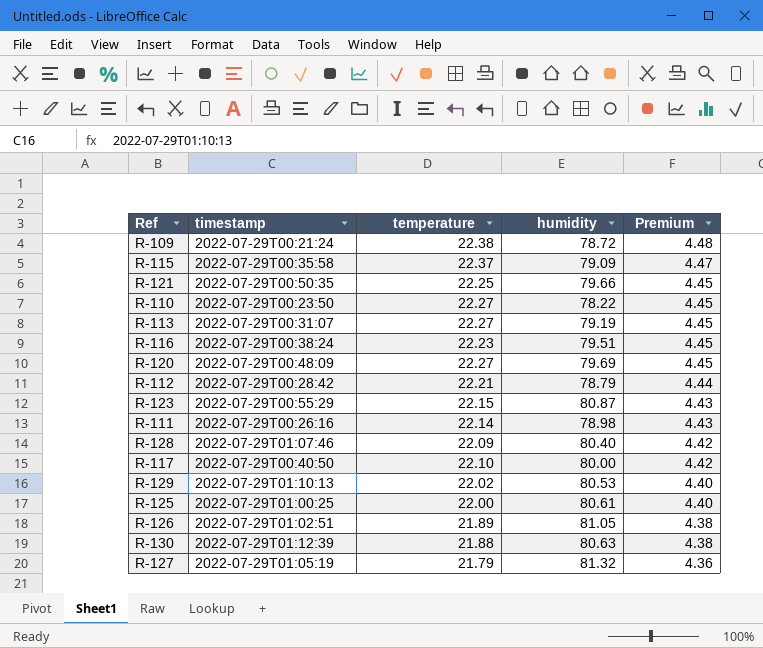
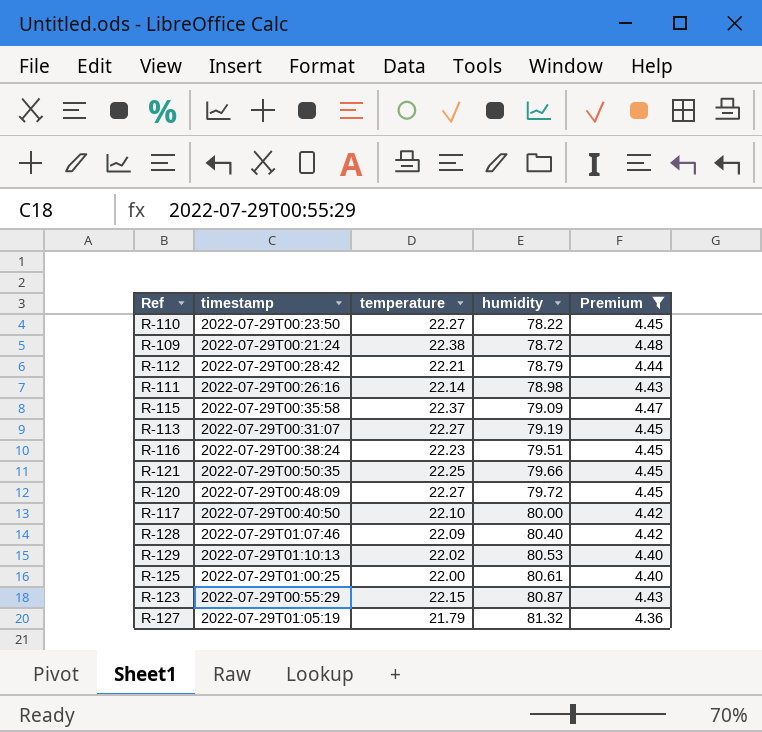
filter: none -> Premium != 4.38
row order: Premium descending -> humidity ascending
R-120 | humidity: 79.69 -> 79.72

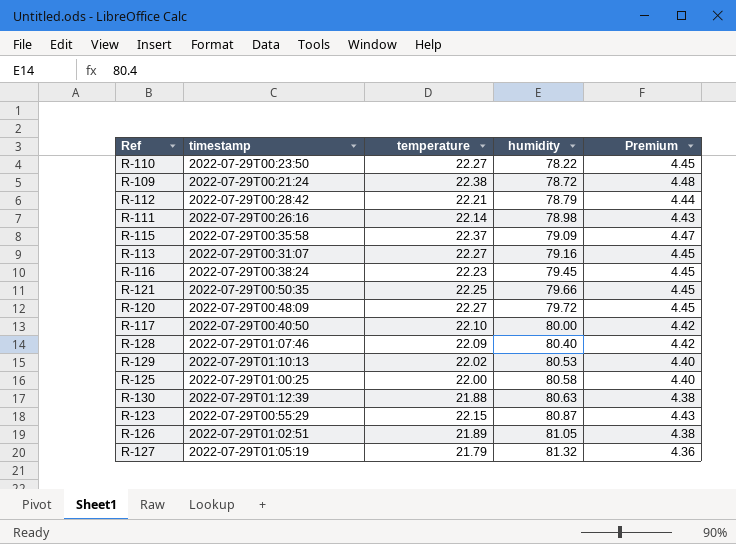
filter: Premium != 4.38 -> none
R-113 | humidity: 79.19 -> 79.16
R-116 | humidity: 79.51 -> 79.45
R-125 | humidity: 80.61 -> 80.58

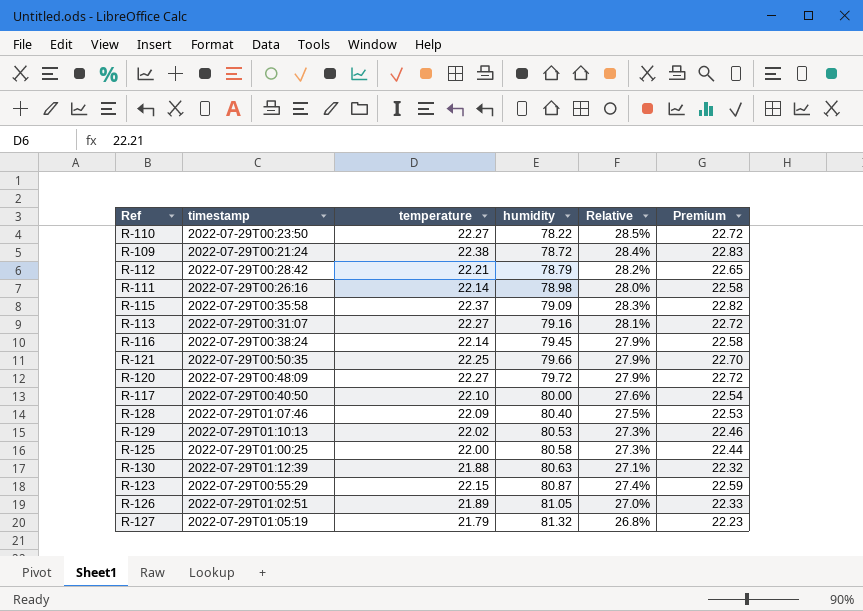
column Relative | formula: none -> [temperature] / [humidity]
column Premium | formula: [temperature] * 0.2 -> [temperature] * 1.02
R-116 | temperature: 22.23 -> 22.14

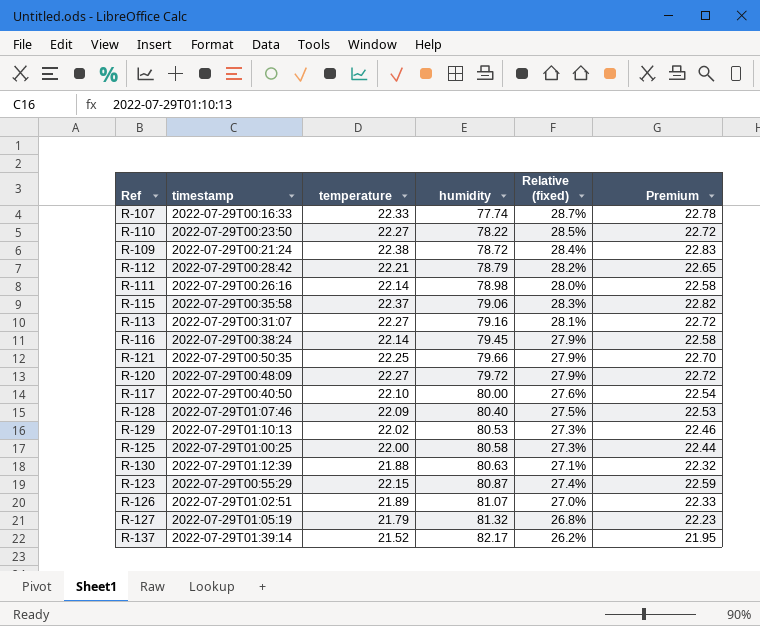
column name: Relative -> Relative (fixed)
row R-107: none -> 2022-07-29T00:16:33 | 22.33 | 77.74 | 28.7% | 22.78
R-115 | humidity: 79.09 -> 79.06
R-126 | humidity: 81.05 -> 81.07
row R-137: none -> 2022-07-29T01:39:14 | 21.52 | 82.17 | 26.2% | 21.95

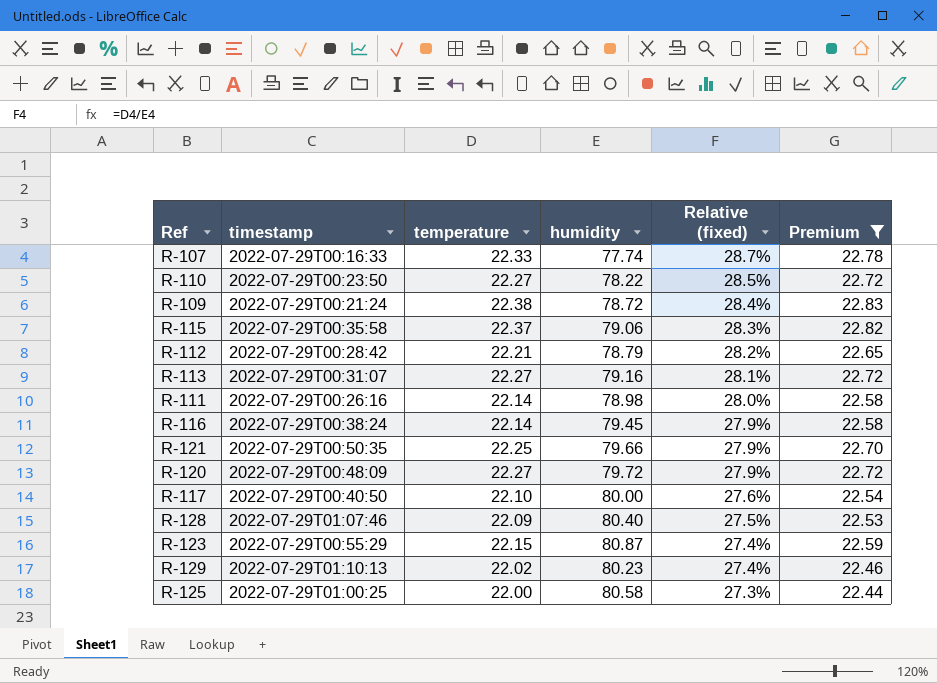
filter: none -> Premium >= 22.44
row order: humidity ascending -> Relative (fixed) descending
R-129 | humidity: 80.53 -> 80.23
R-129 | Relative (fixed): 27.3% -> 27.4%

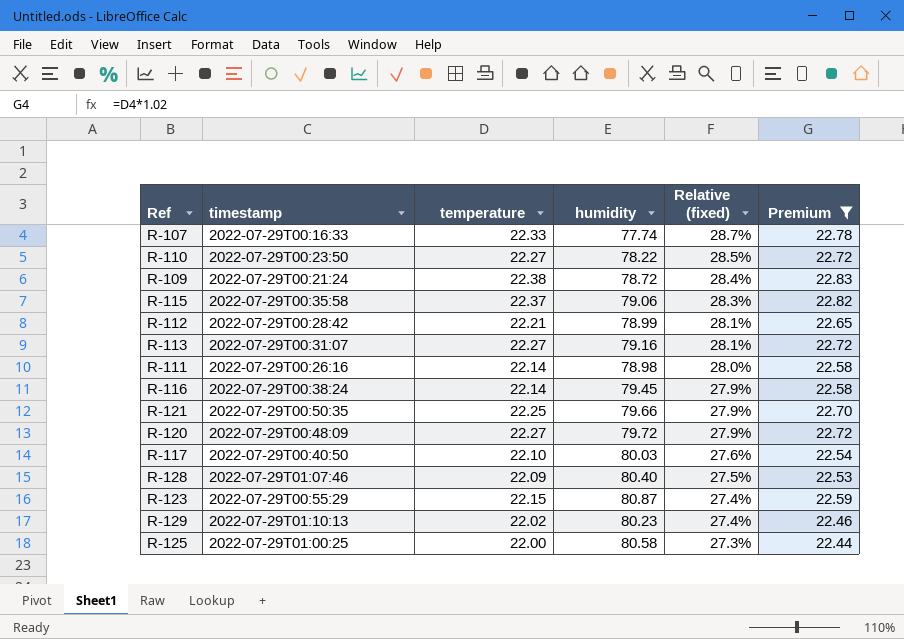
R-112 | humidity: 78.79 -> 78.99
R-112 | Relative (fixed): 28.2% -> 28.1%
R-117 | humidity: 80.00 -> 80.03

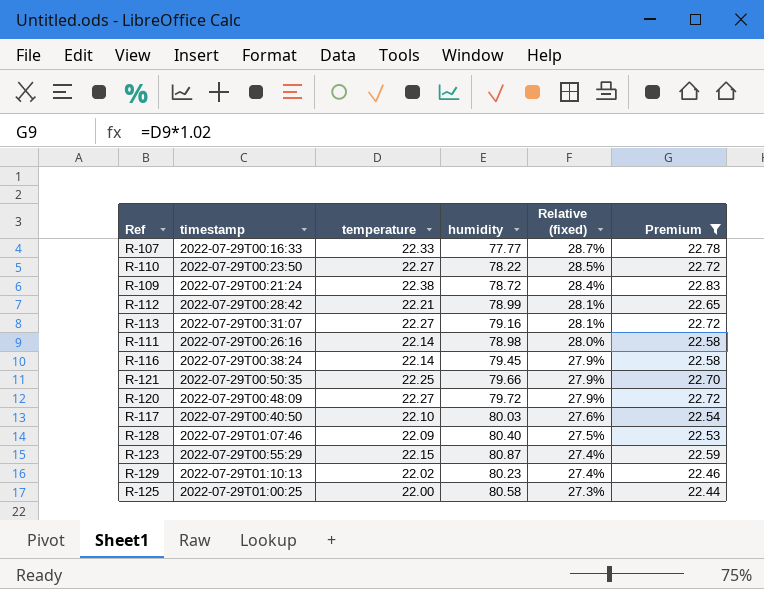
row R-115: 2022-07-29T00:35:58 | 22.37 | 79.06 | 28.3% | 22.82 -> none
R-107 | humidity: 77.74 -> 77.77

